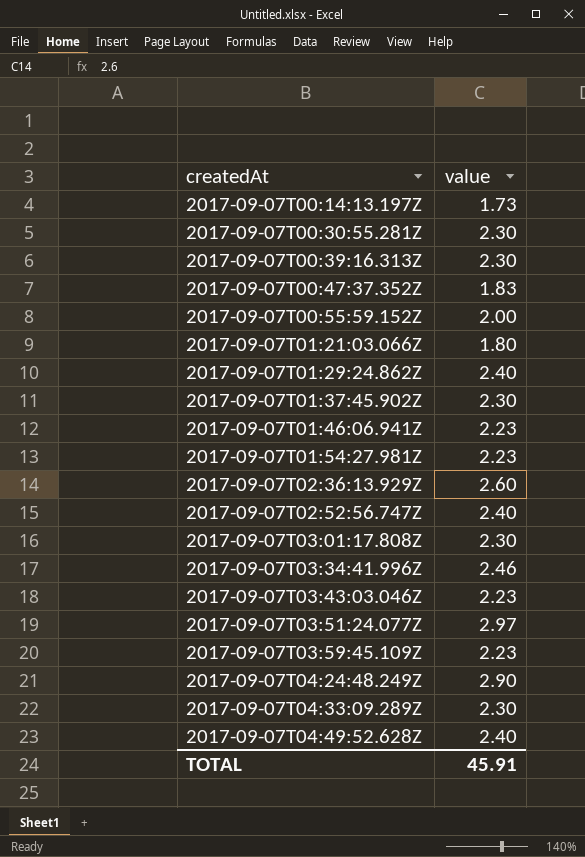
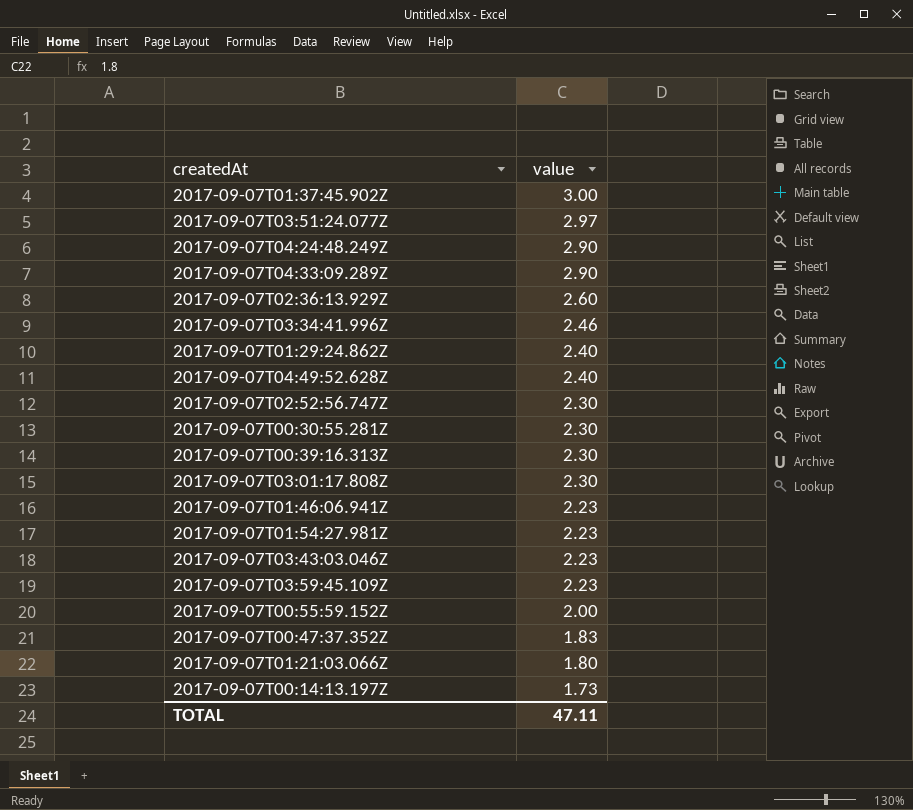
row order: createdAt ascending -> value descending
2017-09-07T01:37:45.902Z | value: 2.30 -> 3.00
2017-09-07T04:33:09.289Z | value: 2.30 -> 2.90
2017-09-07T02:52:56.747Z | value: 2.40 -> 2.30
TOTAL | value: 45.91 -> 47.11

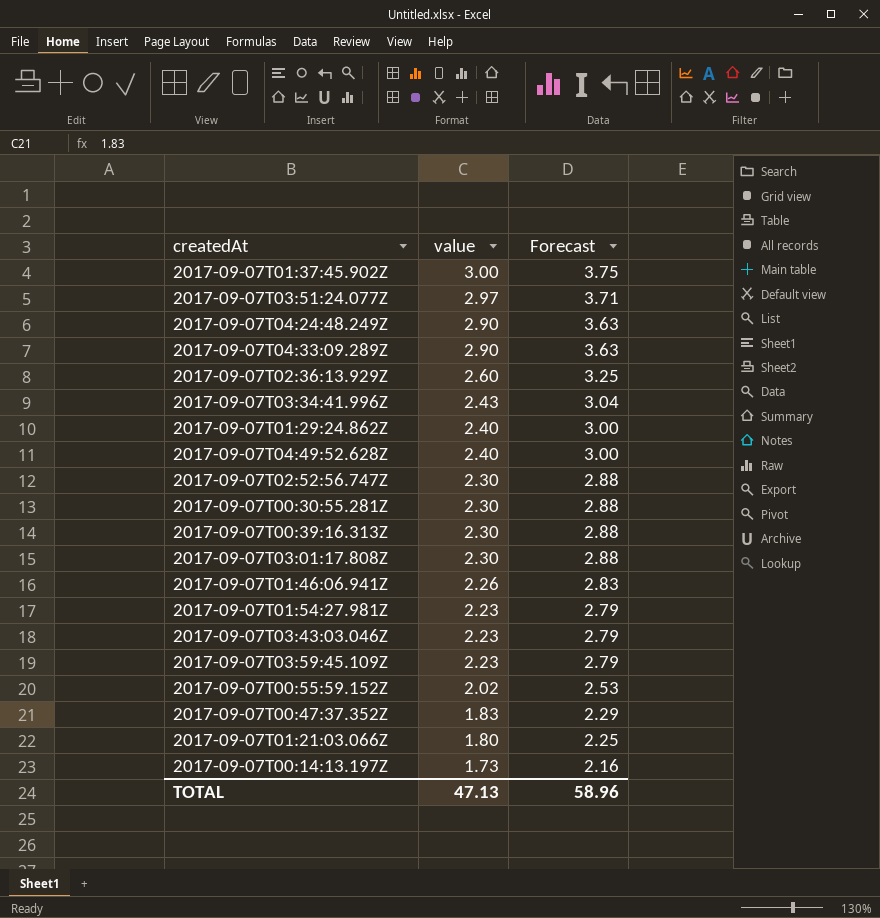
column Forecast | formula: none -> [value] * 1.25
2017-09-07T03:34:41.996Z | value: 2.46 -> 2.43
2017-09-07T01:46:06.941Z | value: 2.23 -> 2.26
2017-09-07T00:55:59.152Z | value: 2.00 -> 2.02
TOTAL | value: 47.11 -> 47.13

